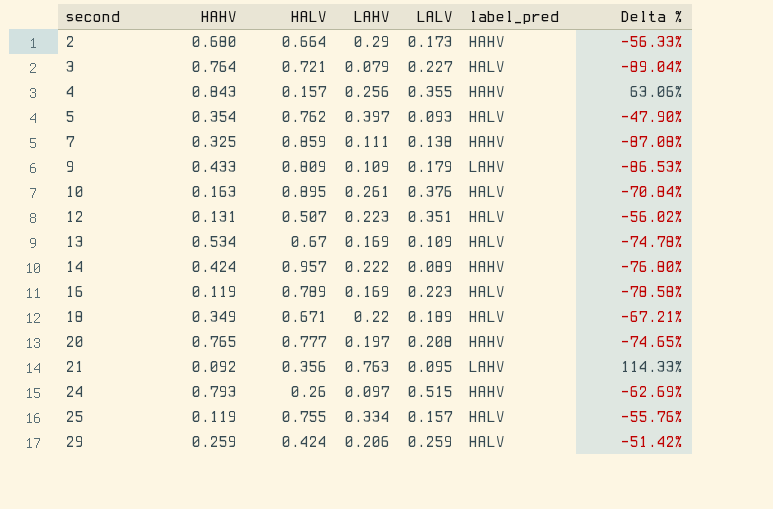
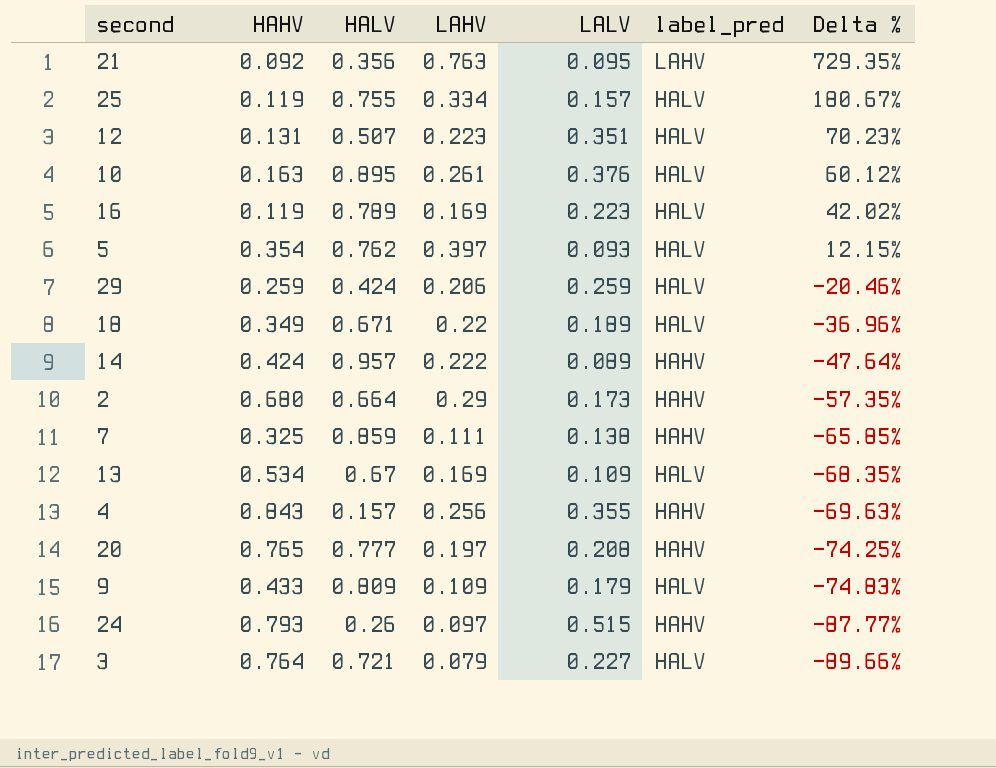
row order: second ascending -> Delta % descending
column Delta % | formula: ([LAHV] - [HALV]) / [HALV] -> ([LAHV] - [HAHV]) / [HAHV]
9 | label_pred: LAHV -> HALV

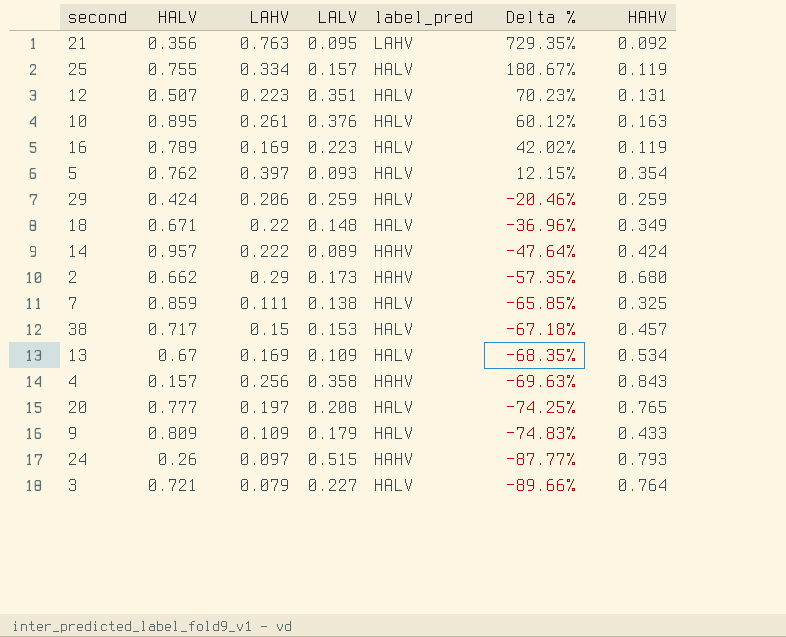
column HAHV | position: 2 -> 7
18 | LALV: 0.189 -> 0.148
2 | HALV: 0.664 -> 0.662
7 | label_pred: HAHV -> HALV
row 38: none -> 0.717 | 0.15 | 0.153 | HALV | -67.18% | 0.457
4 | LALV: 0.355 -> 0.358
20 | label_pred: HAHV -> HALV

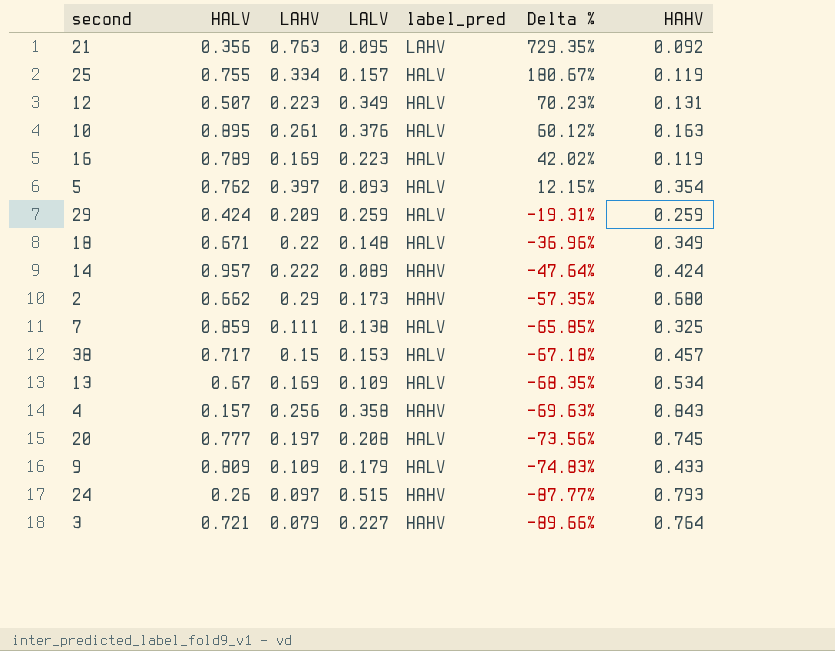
12 | LALV: 0.351 -> 0.349
29 | LAHV: 0.206 -> 0.209
29 | Delta %: -20.46% -> -19.31%
20 | Delta %: -74.25% -> -73.56%
20 | HAHV: 0.765 -> 0.745
3 | label_pred: HALV -> HAHV

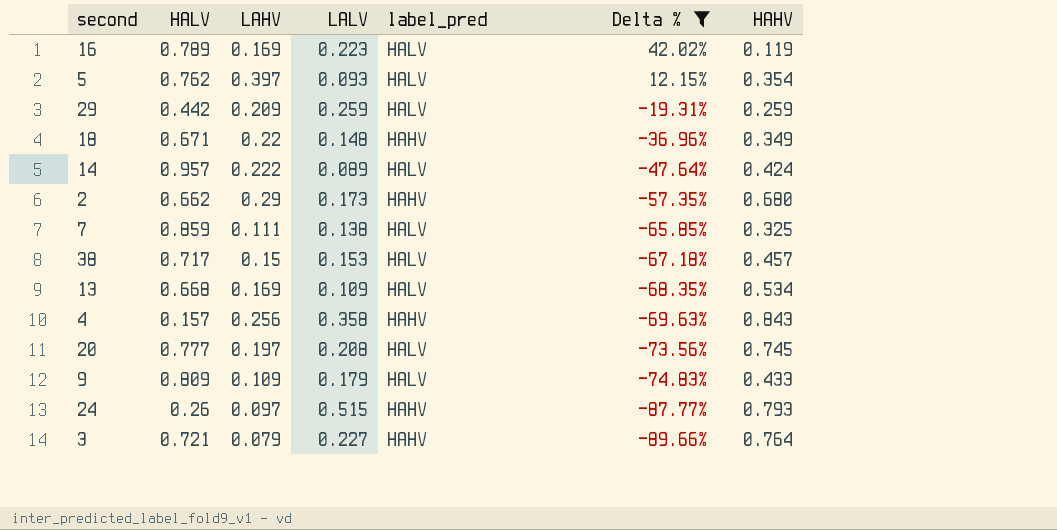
filter: none -> Delta % <= 42.02%
29 | HALV: 0.424 -> 0.442
18 | label_pred: HALV -> HAHV
14 | label_pred: HAHV -> HALV
13 | HALV: 0.67 -> 0.668

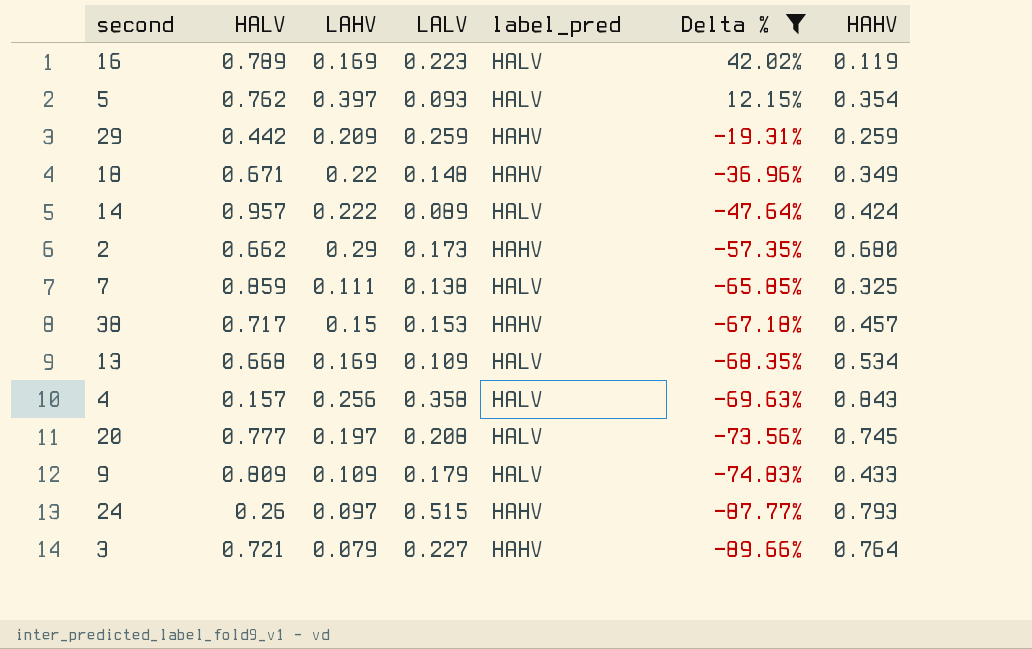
29 | label_pred: HALV -> HAHV
38 | label_pred: HALV -> HAHV
4 | label_pred: HAHV -> HALV

